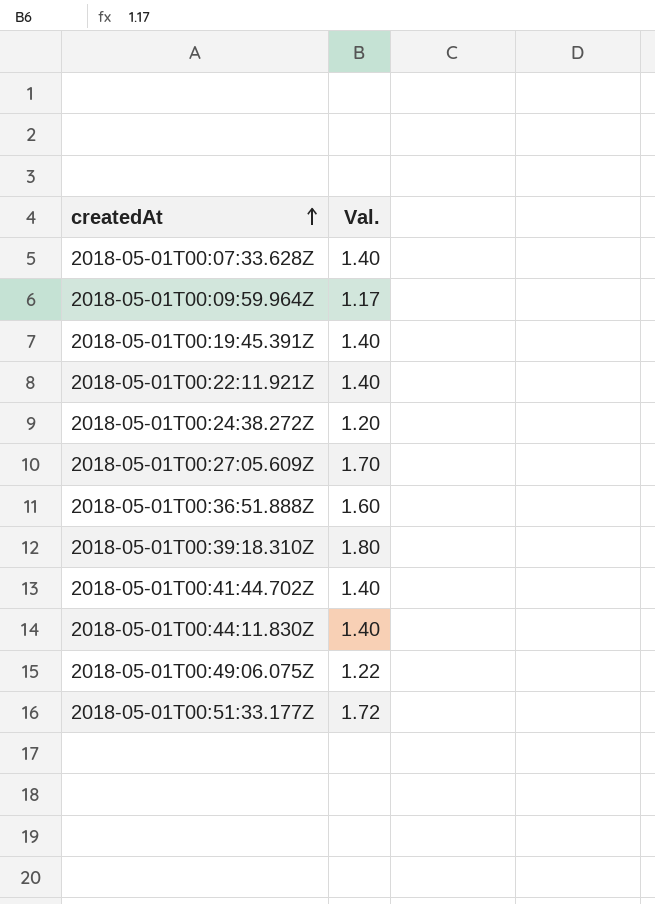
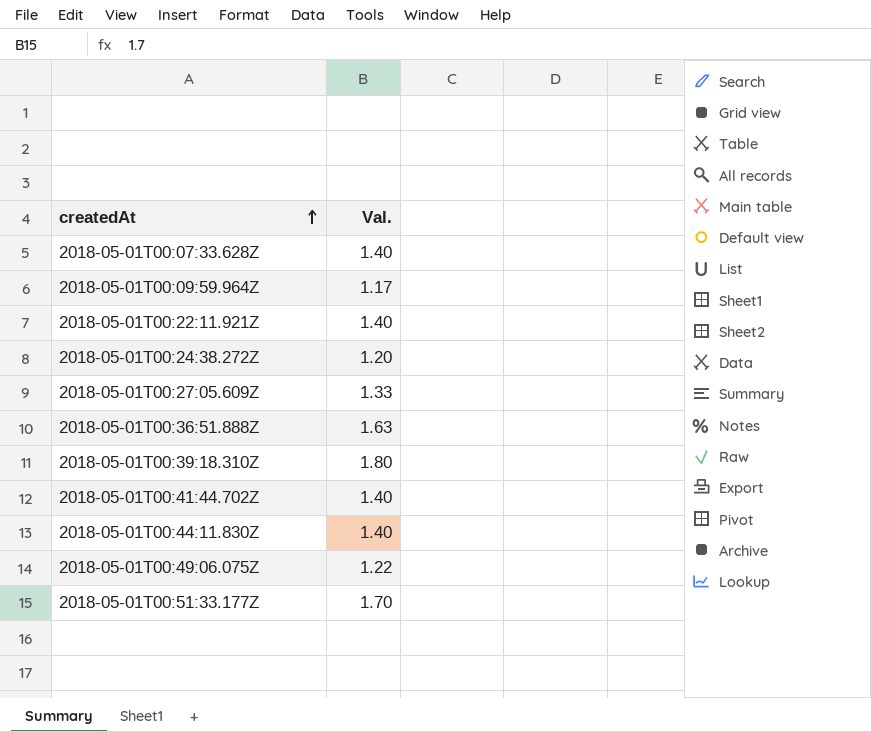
row 2018-05-01T00:19:45.391Z: 1.40 -> none
2018-05-01T00:27:05.609Z | Val.: 1.70 -> 1.33
2018-05-01T00:36:51.888Z | Val.: 1.60 -> 1.63
2018-05-01T00:51:33.177Z | Val.: 1.72 -> 1.70

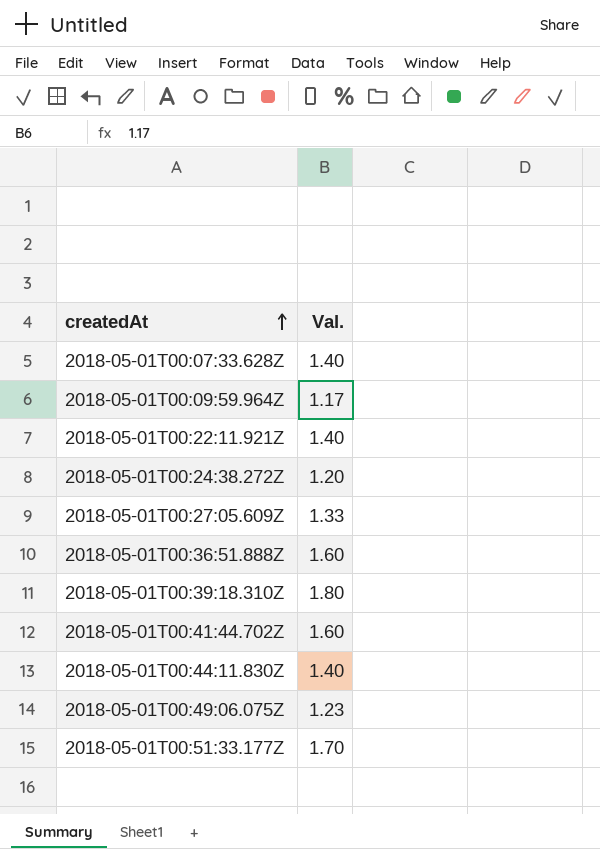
2018-05-01T00:36:51.888Z | Val.: 1.63 -> 1.60
2018-05-01T00:41:44.702Z | Val.: 1.40 -> 1.60
2018-05-01T00:49:06.075Z | Val.: 1.22 -> 1.23

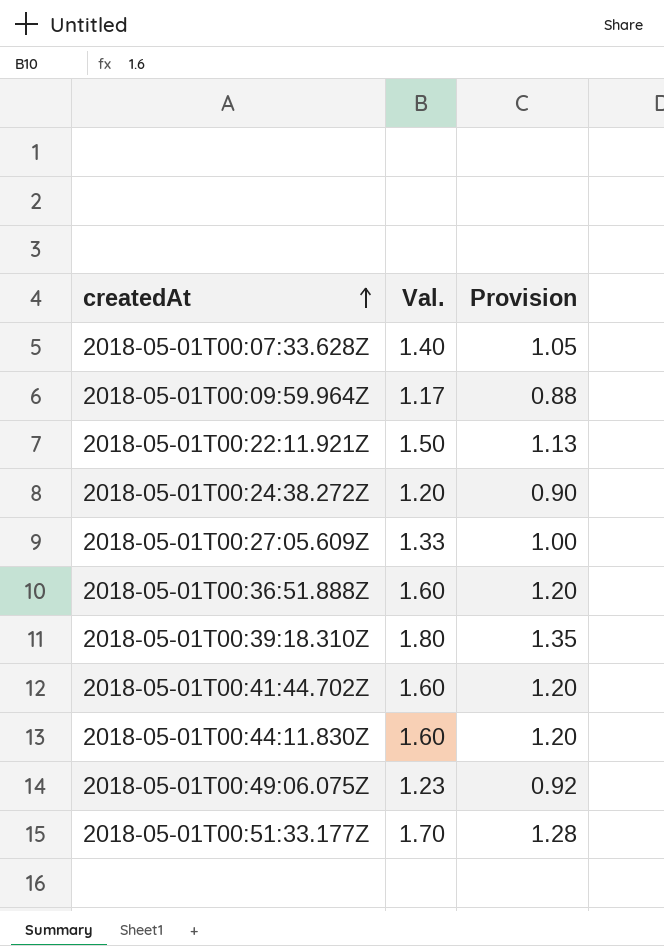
column Provision | formula: none -> [Val.] * 0.75
2018-05-01T00:22:11.921Z | Val.: 1.40 -> 1.50
2018-05-01T00:44:11.830Z | Val.: 1.40 -> 1.60

